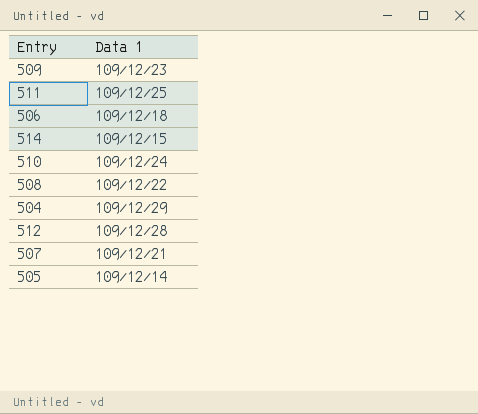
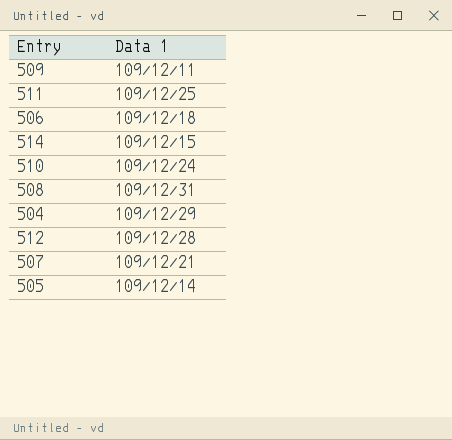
509 | Data 1: 109/12/23 -> 109/12/11
508 | Data 1: 109/12/22 -> 109/12/31

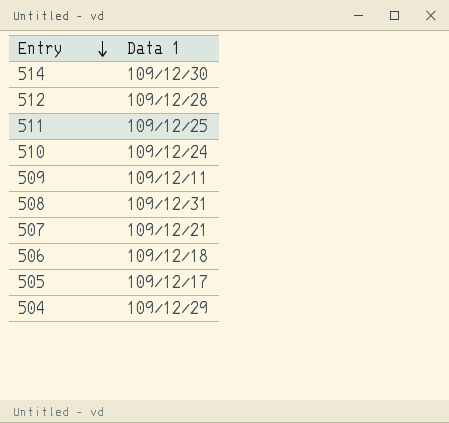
row order: none -> Entry descending
514 | Data 1: 109/12/15 -> 109/12/30
505 | Data 1: 109/12/14 -> 109/12/17

